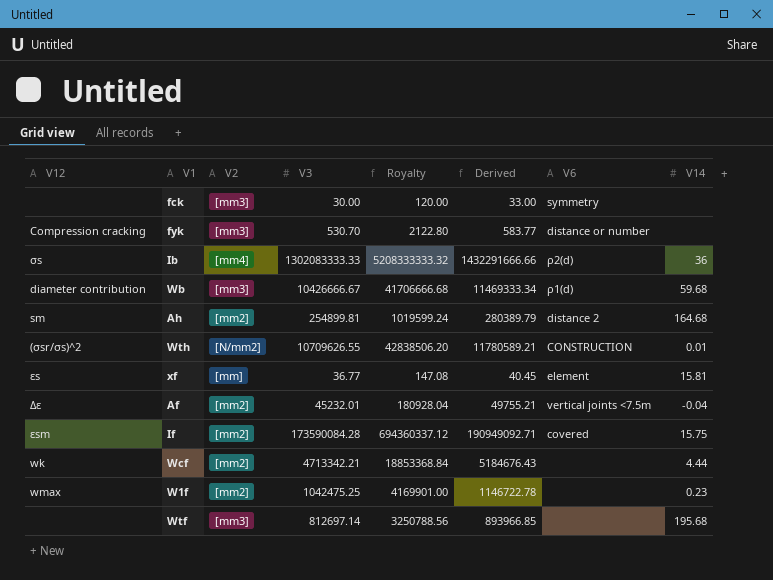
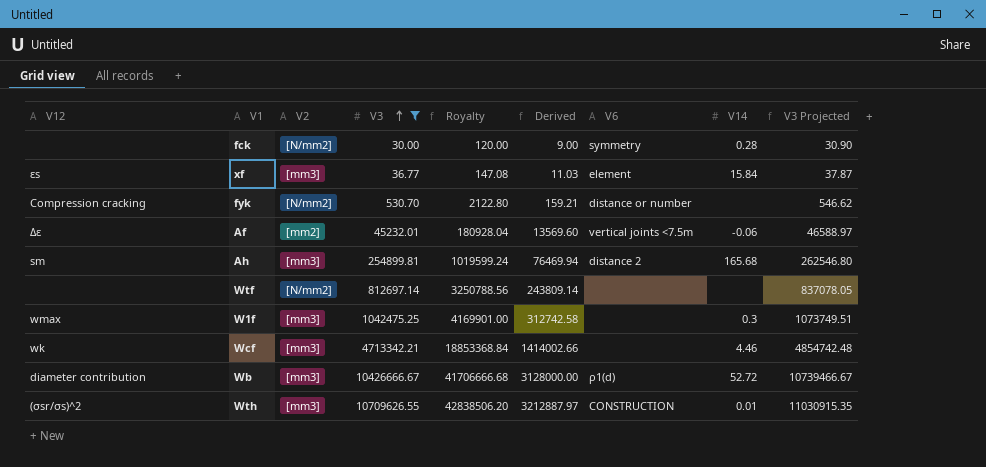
filter: none -> V3 <= 10709626.55
row order: none -> V3 ascending
column Derived | formula: [V3] * 1.1 -> [V3] * 0.3
column V3 Projected | formula: none -> [V3] * 1.03
fck | V2: [mm3] -> [N/mm2]
fck | V14: none -> 0.28
xf | V2: [mm] -> [mm3]
xf | V14: 15.81 -> 15.84
fyk | V2: [mm3] -> [N/mm2]
Af | V14: -0.04 -> -0.06
Ah | V2: [mm2] -> [mm3]
Ah | V14: 164.68 -> 165.68
Wtf | V2: [mm3] -> [N/mm2]
Wtf | V14: 195.68 -> none
W1f | V2: [mm2] -> [mm3]
W1f | V14: 0.23 -> 0.3
Wcf | V2: [mm2] -> [mm3]
Wcf | V14: 4.44 -> 4.46
Wb | V14: 59.68 -> 52.72
Wth | V2: [N/mm2] -> [mm3]

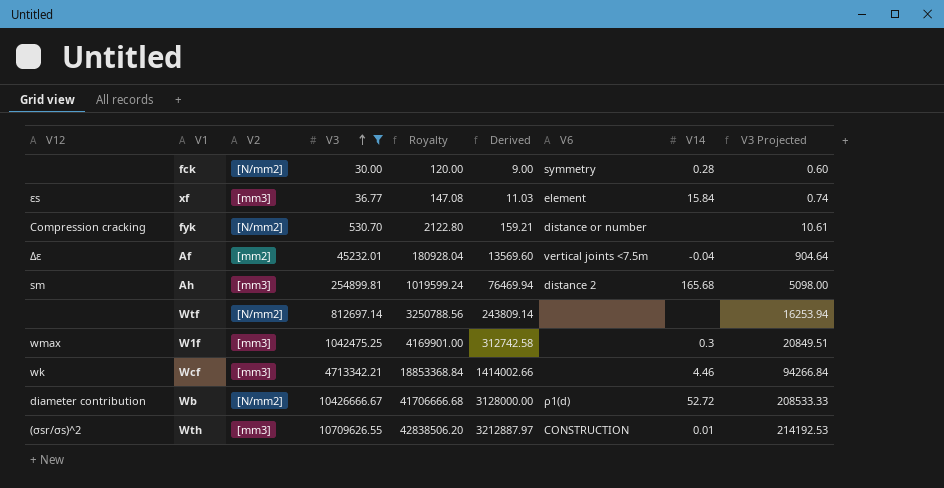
column V3 Projected | formula: [V3] * 1.03 -> [V3] * 0.02
Af | V14: -0.06 -> -0.04
Wb | V2: [mm3] -> [N/mm2]

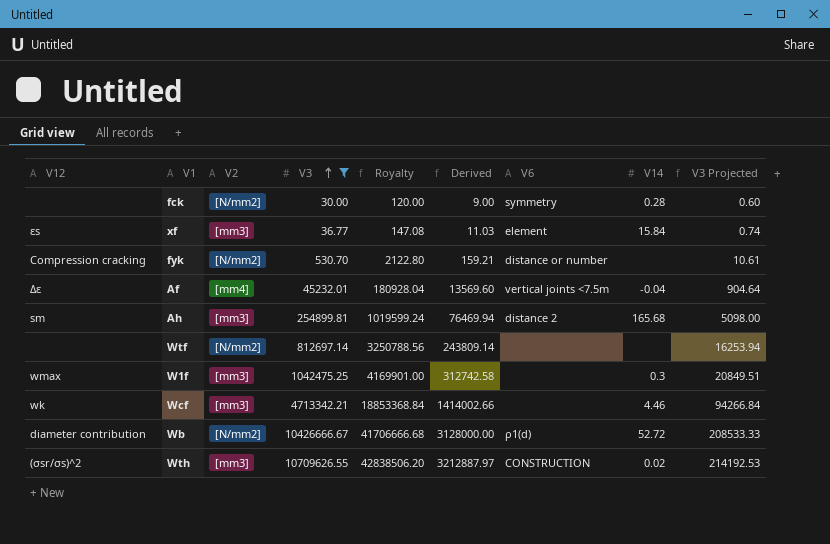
Af | V2: [mm2] -> [mm4]
Wth | V14: 0.01 -> 0.02

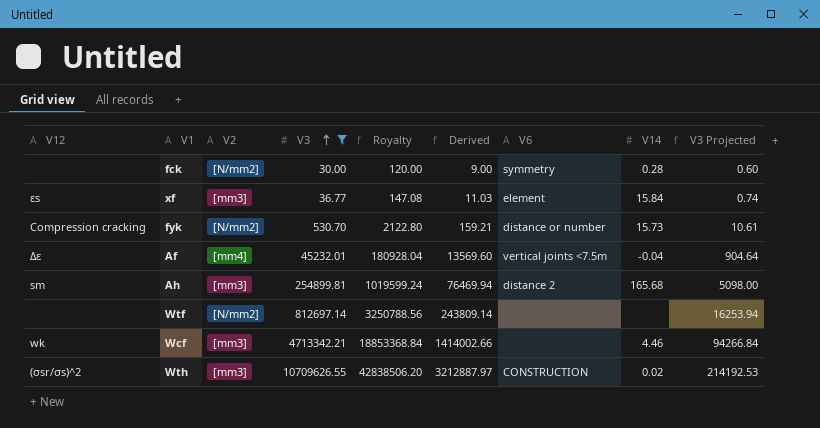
row W1f: wmax | [mm3] | 1042475.25 | 4169901.00 | 312742.58 | none | 0.3 | 20849.51 -> none
row Wb: diameter contribution | [N/mm2] | 10426666.67 | 41706666.68 | 3128000.00 | ρ1(d) | 52.72 | 208533.33 -> none
fyk | V14: none -> 15.73

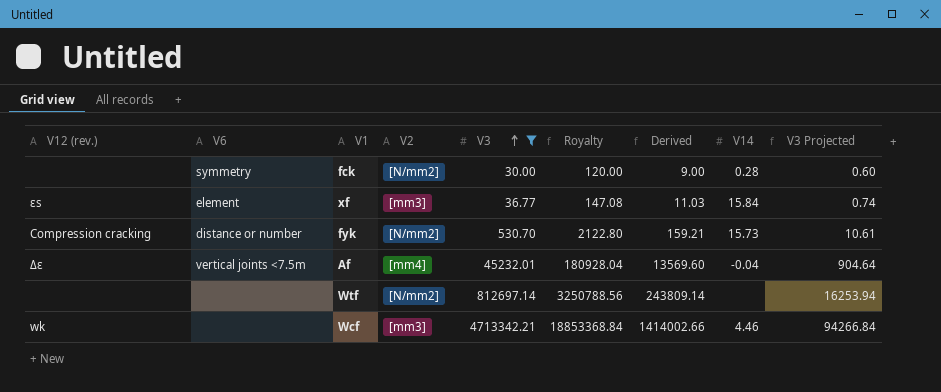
column name: V12 -> V12 (rev.)
column V6 | position: 7 -> 2
row Ah: sm | [mm3] | 254899.81 | 1019599.24 | 76469.94 | distance 2 | 165.68 | 5098.00 -> none
row Wth: (σsr/σs)^2 | [mm3] | 10709626.55 | 42838506.20 | 3212887.97 | CONSTRUCTION | 0.02 | 214192.53 -> none

